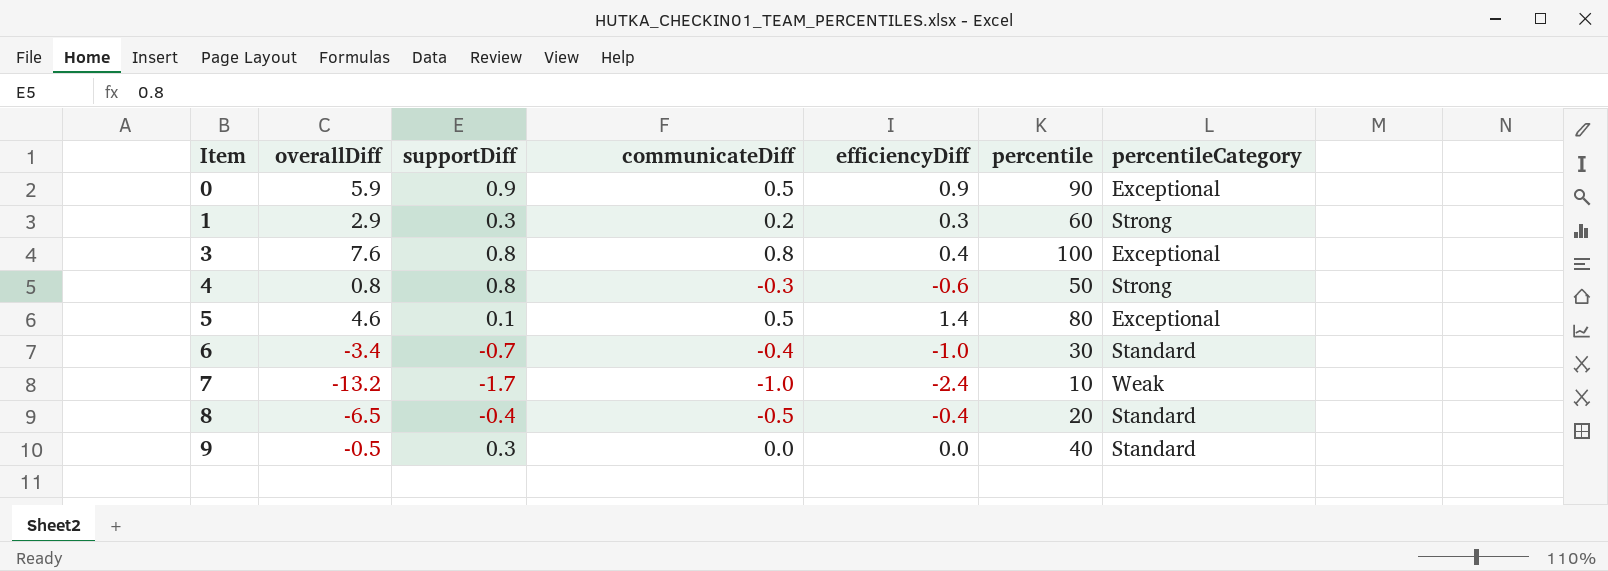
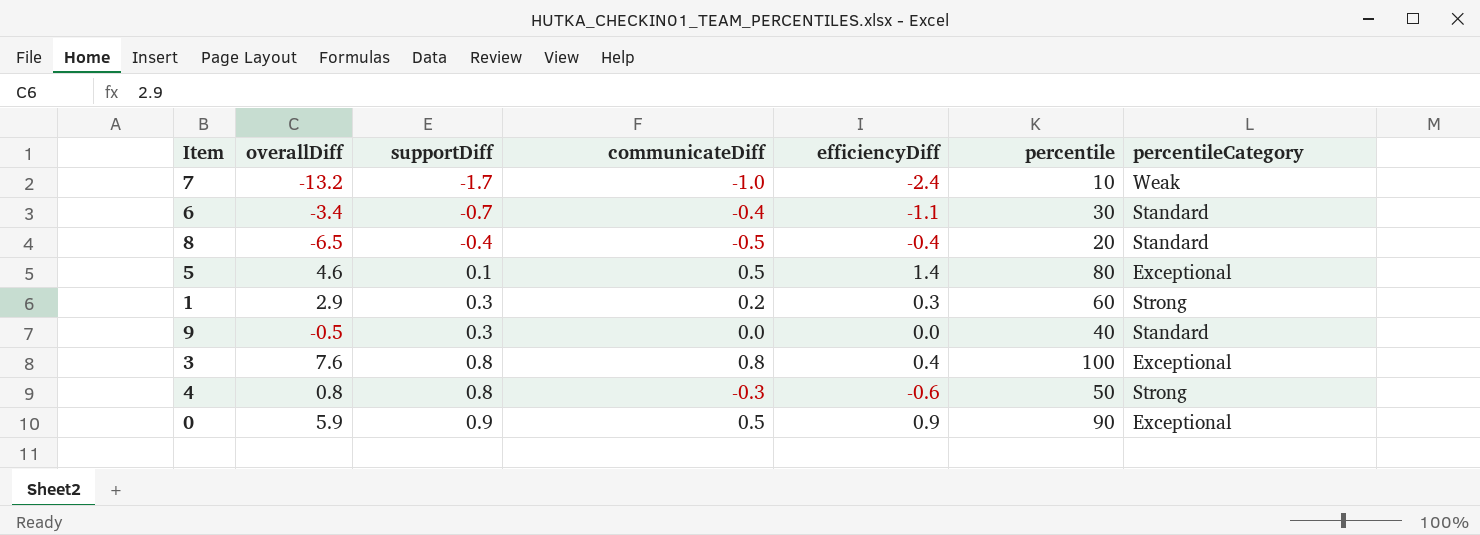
row order: Item ascending -> supportDiff ascending
6 | efficiencyDiff: -1.0 -> -1.1

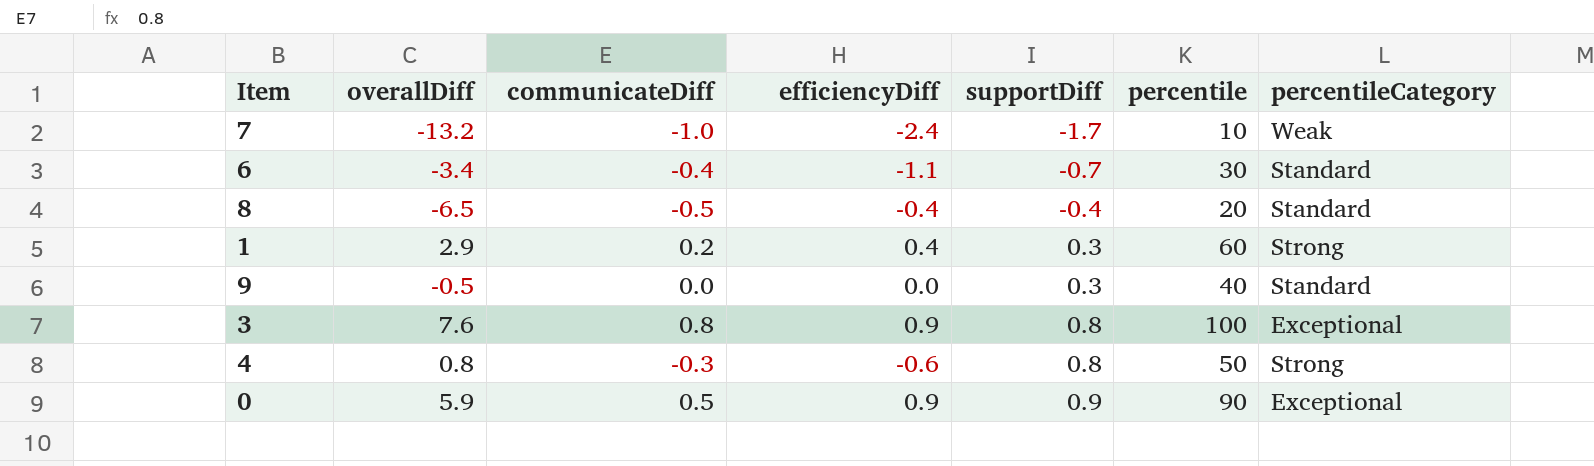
column supportDiff | position: 3 -> 5
row 5: 4.6 | 0.1 | 0.5 | 1.4 | 80 | Exceptional -> none
1 | efficiencyDiff: 0.3 -> 0.4
3 | efficiencyDiff: 0.4 -> 0.9

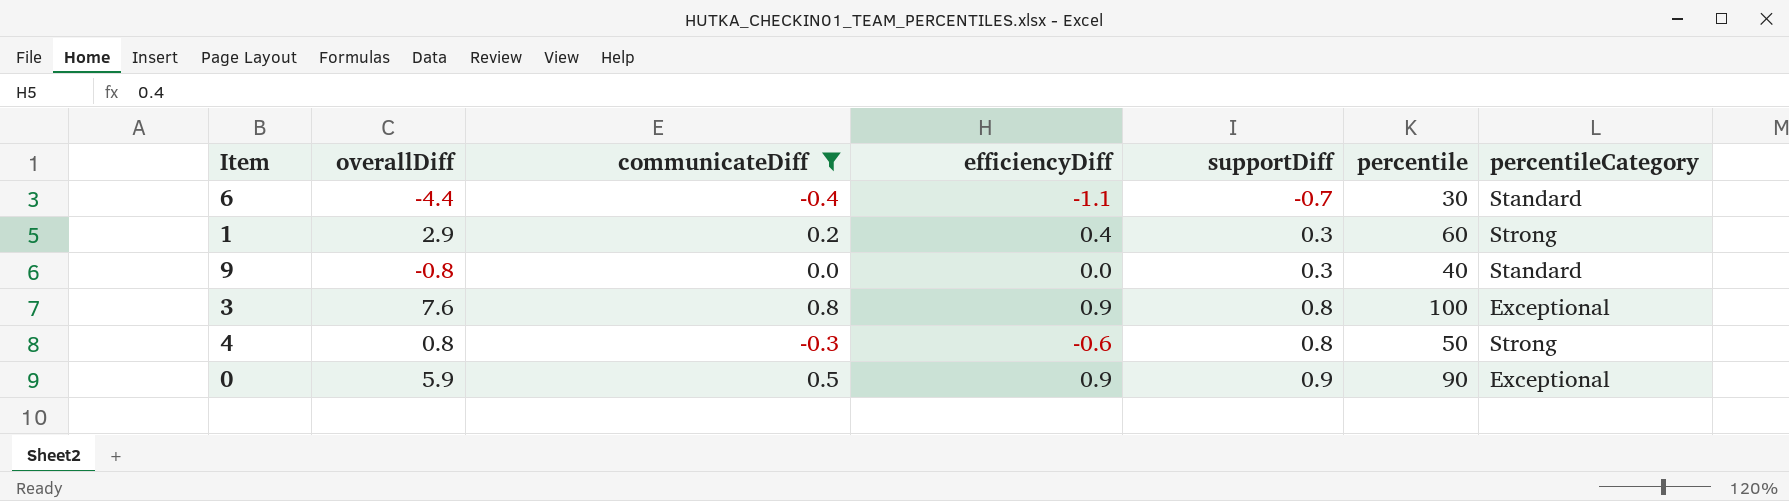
filter: none -> communicateDiff >= -0.4
6 | overallDiff: -3.4 -> -4.4
9 | overallDiff: -0.5 -> -0.8

